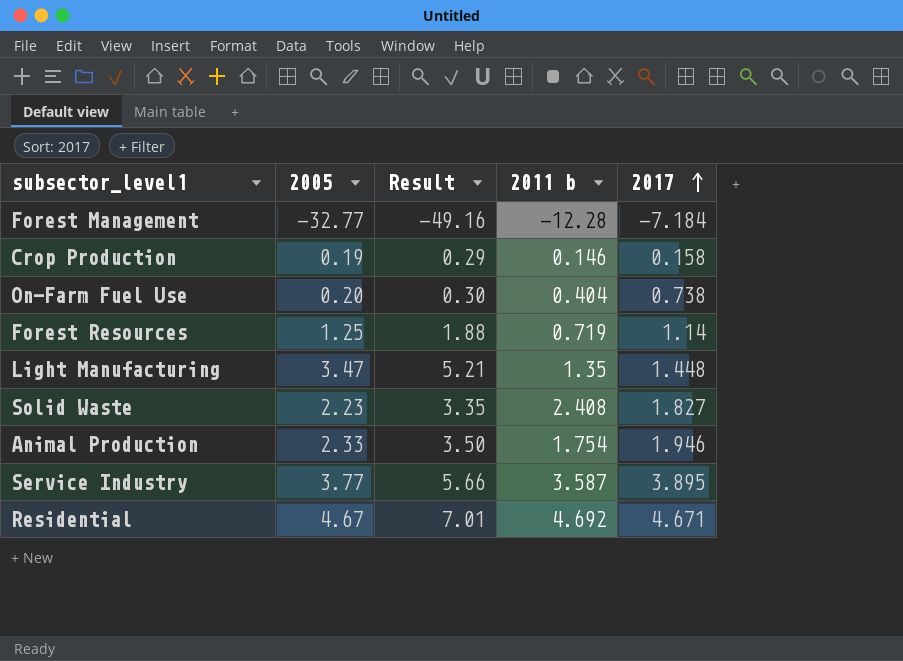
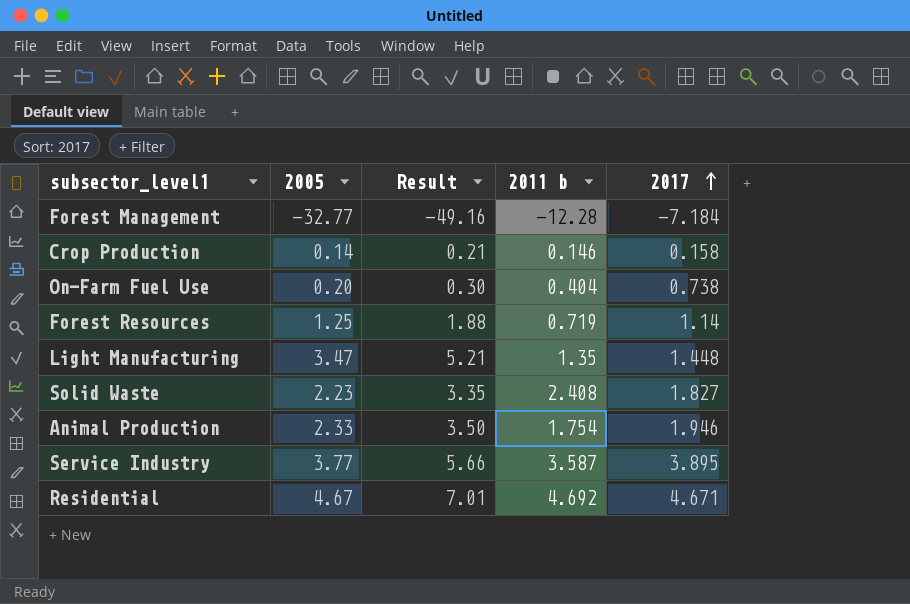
Crop Production | 2005: 0.19 -> 0.14
Crop Production | Result: 0.29 -> 0.21

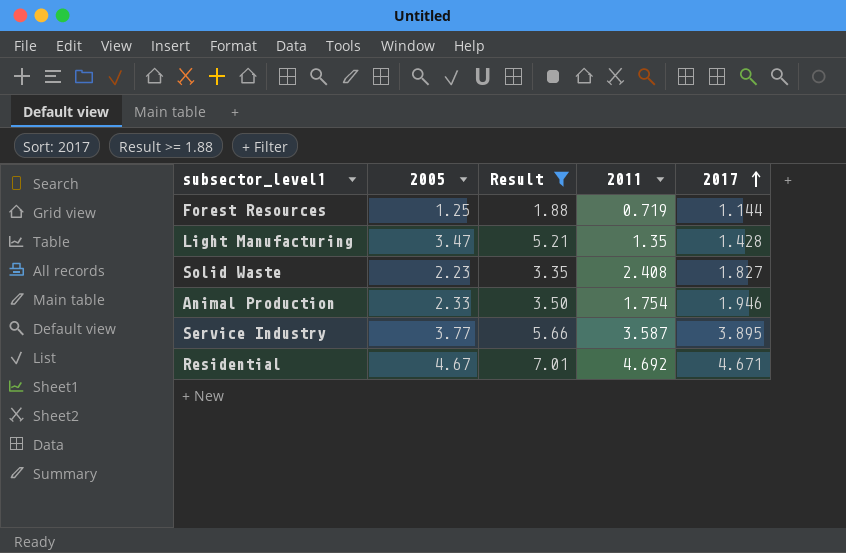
filter: none -> Result >= 1.88
column name: 2011 b -> 2011
Forest Resources | 2017: 1.14 -> 1.144
Light Manufacturing | 2017: 1.448 -> 1.428

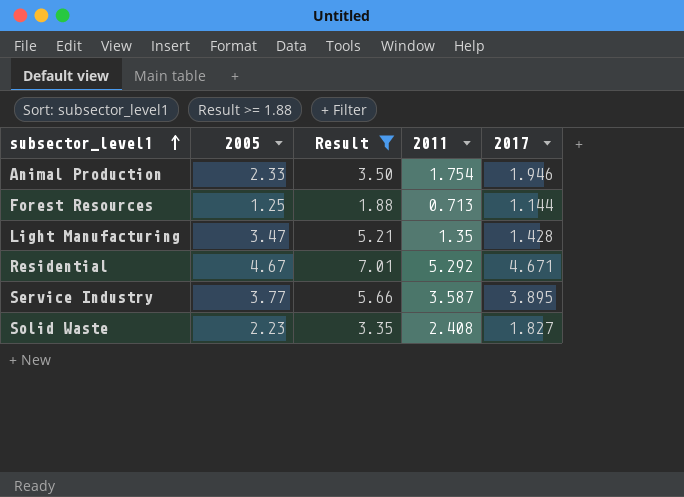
row order: 2017 ascending -> subsector_level1 ascending
Forest Resources | 2011: 0.719 -> 0.713
Residential | 2011: 4.692 -> 5.292

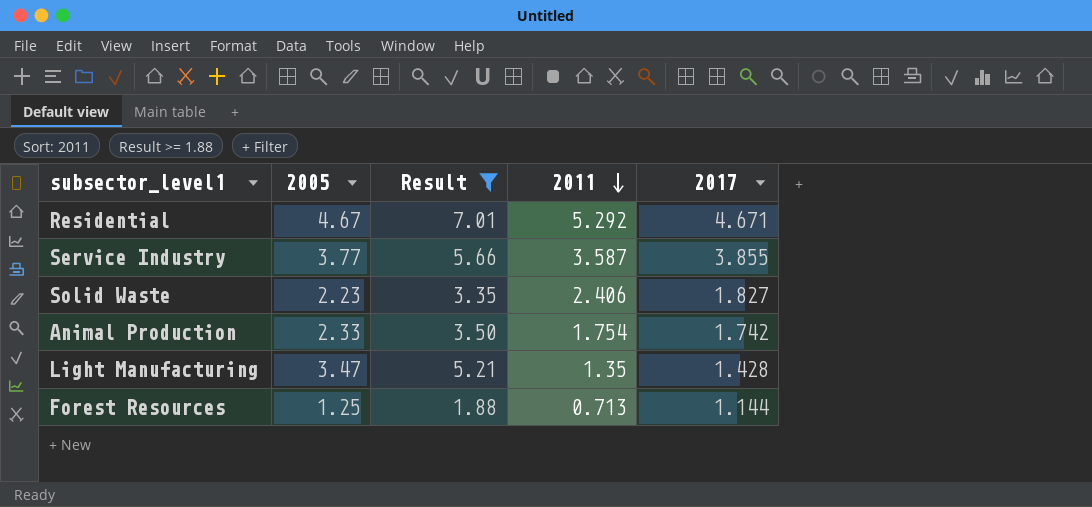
row order: subsector_level1 ascending -> 2011 descending
Service Industry | 2017: 3.895 -> 3.855
Solid Waste | 2011: 2.408 -> 2.406
Animal Production | 2017: 1.946 -> 1.742

